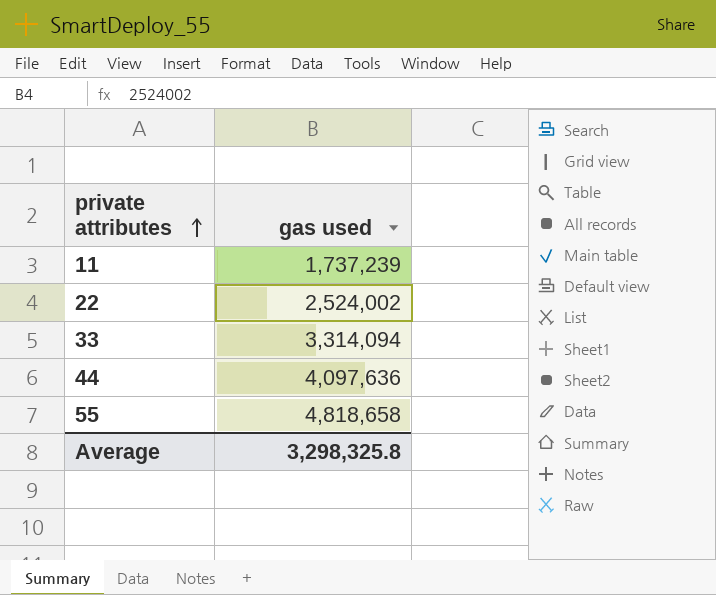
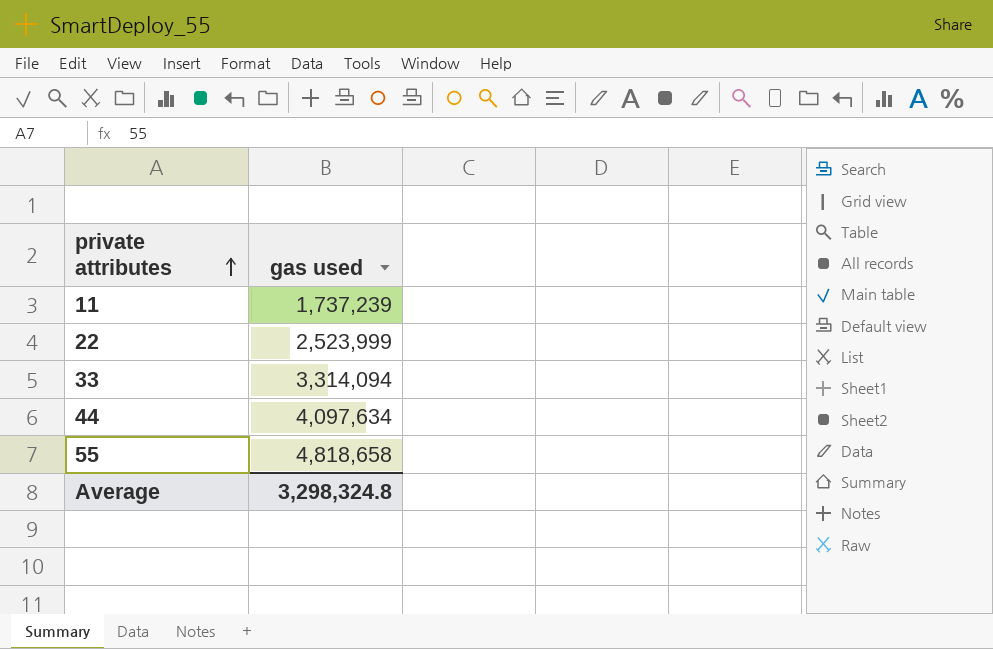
22 | gas used: 2,524,002 -> 2,523,999
44 | gas used: 4,097,636 -> 4,097,634
Average | gas used: 3,298,325.8 -> 3,298,324.8

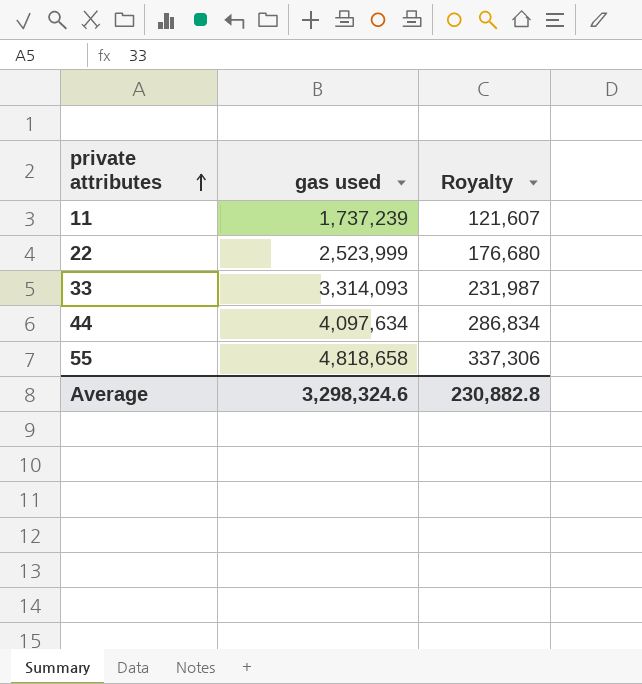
column Royalty | formula: none -> [gas used] * 0.07
33 | gas used: 3,314,094 -> 3,314,093
Average | gas used: 3,298,324.8 -> 3,298,324.6

